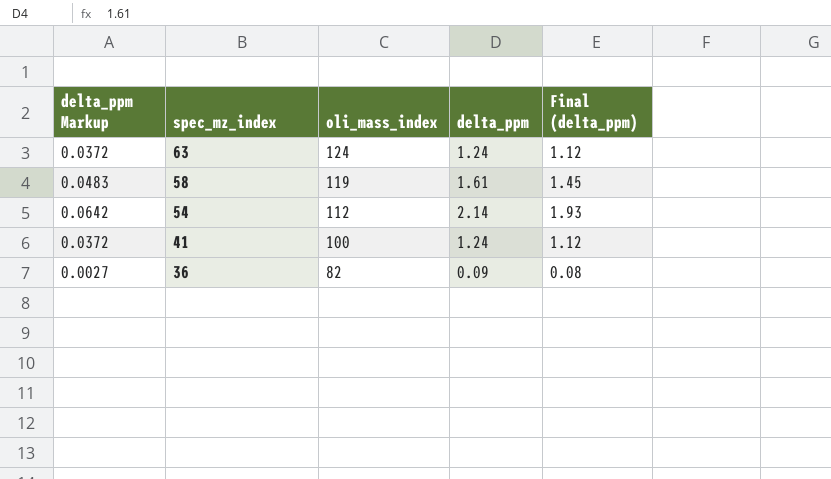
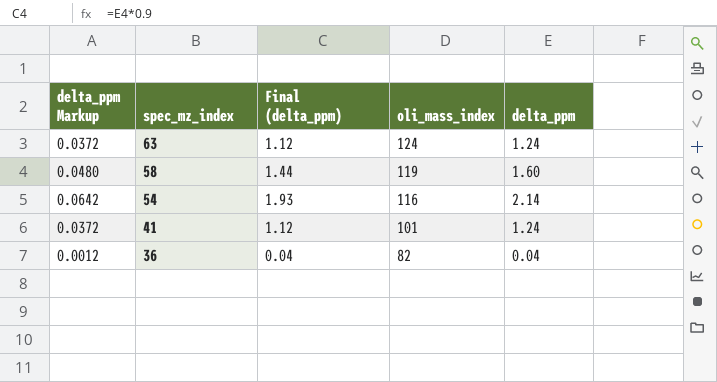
column Final (delta_ppm) | position: 5 -> 3
58 | delta_ppm Markup: 0.0483 -> 0.0480
58 | Final (delta_ppm): 1.45 -> 1.44
58 | delta_ppm: 1.61 -> 1.60
54 | oli_mass_index: 112 -> 116
41 | oli_mass_index: 100 -> 101
36 | delta_ppm Markup: 0.0027 -> 0.0012
36 | Final (delta_ppm): 0.08 -> 0.04
36 | delta_ppm: 0.09 -> 0.04

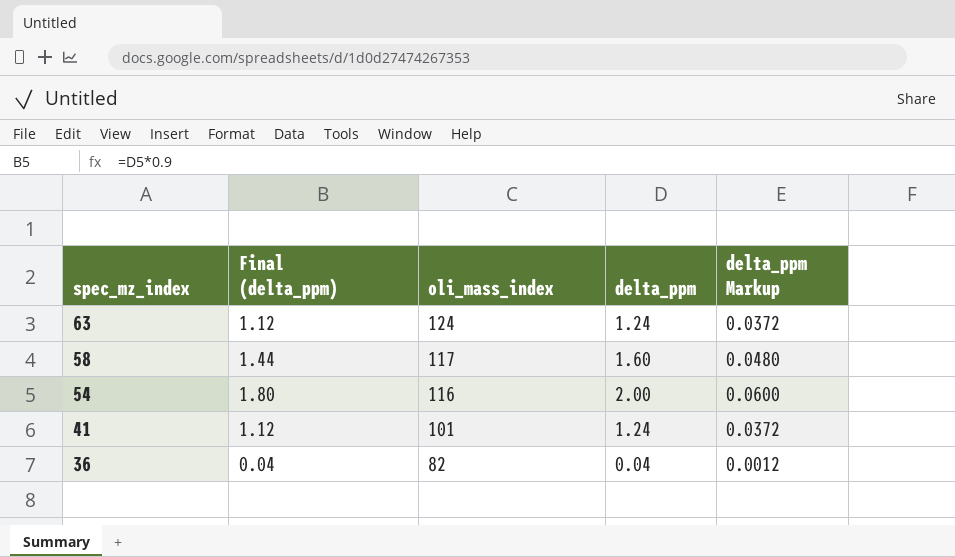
column delta_ppm Markup | position: 1 -> 5
58 | oli_mass_index: 119 -> 117
54 | Final (delta_ppm): 1.93 -> 1.80
54 | delta_ppm: 2.14 -> 2.00
54 | delta_ppm Markup: 0.0642 -> 0.0600

